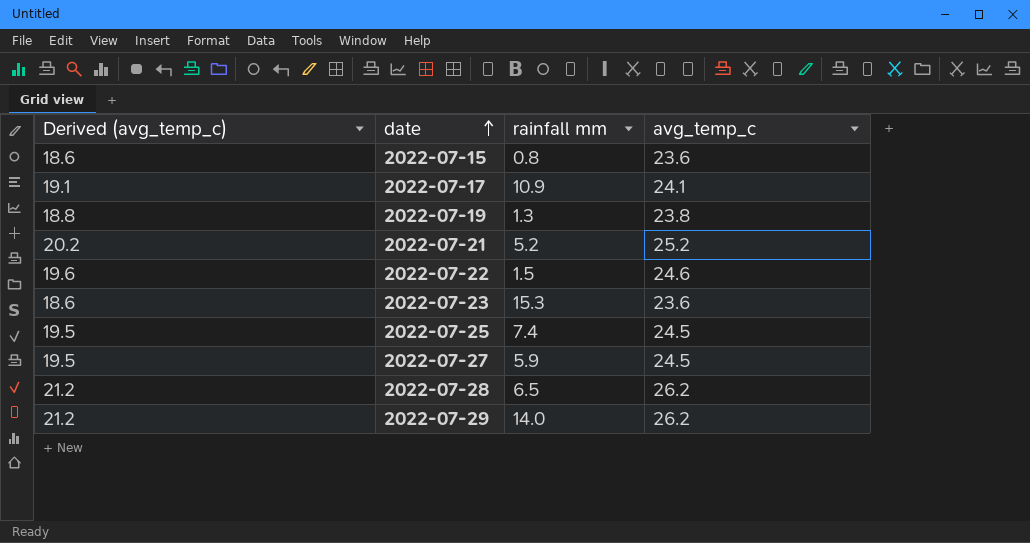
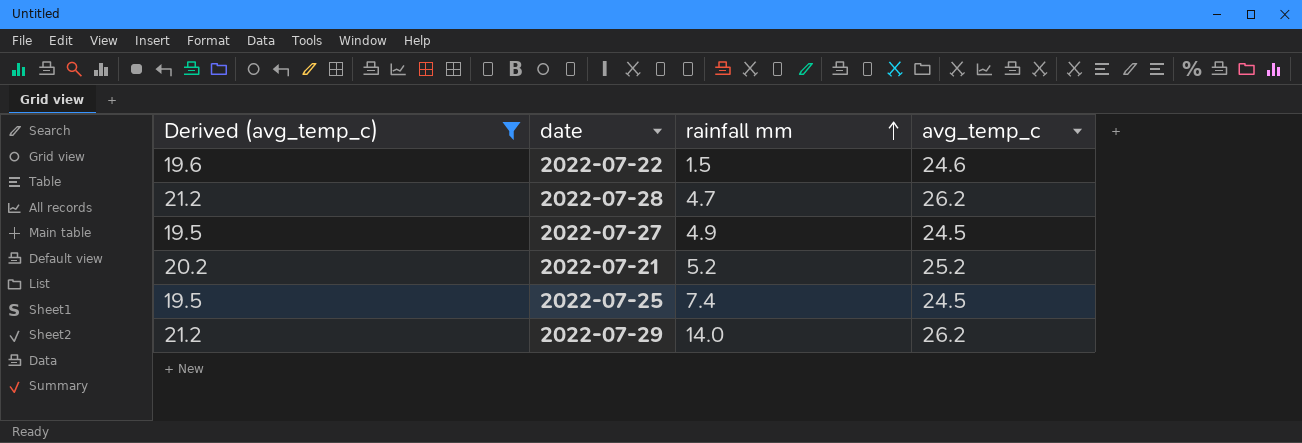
filter: none -> Derived (avg_temp_c) >= 19.5
row order: date ascending -> rainfall mm ascending
2022-07-28 | rainfall mm: 6.5 -> 4.7
2022-07-27 | rainfall mm: 5.9 -> 4.9

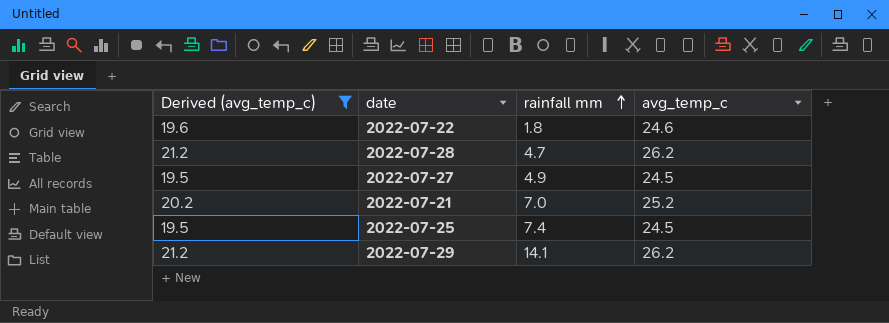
2022-07-22 | rainfall mm: 1.5 -> 1.8
2022-07-21 | rainfall mm: 5.2 -> 7.0
2022-07-29 | rainfall mm: 14.0 -> 14.1

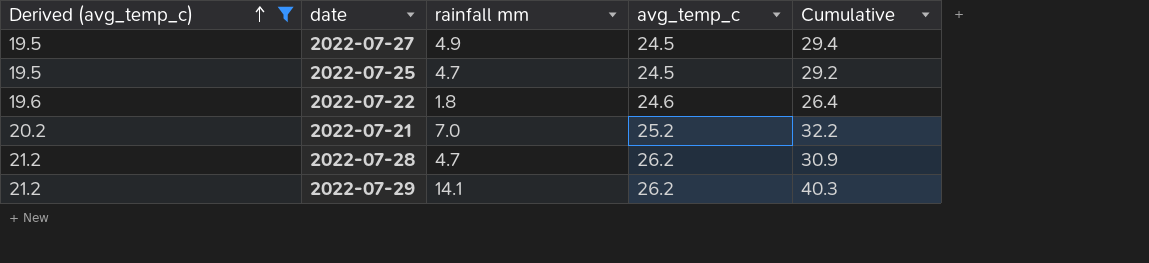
row order: rainfall mm ascending -> Derived (avg_temp_c) ascending
column Cumulative | formula: none -> [rainfall mm] + [avg_temp_c]
2022-07-25 | rainfall mm: 7.4 -> 4.7

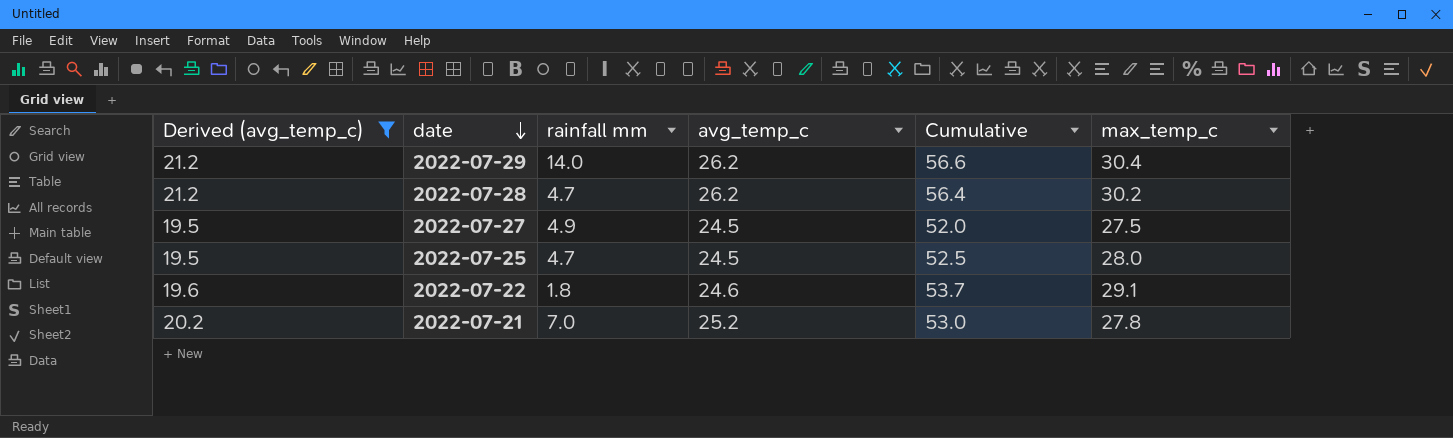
row order: Derived (avg_temp_c) ascending -> date descending
column Cumulative | formula: [rainfall mm] + [avg_temp_c] -> [avg_temp_c] + [max_temp_c]
column max_temp_c | position: none -> 6
2022-07-29 | rainfall mm: 14.1 -> 14.0

